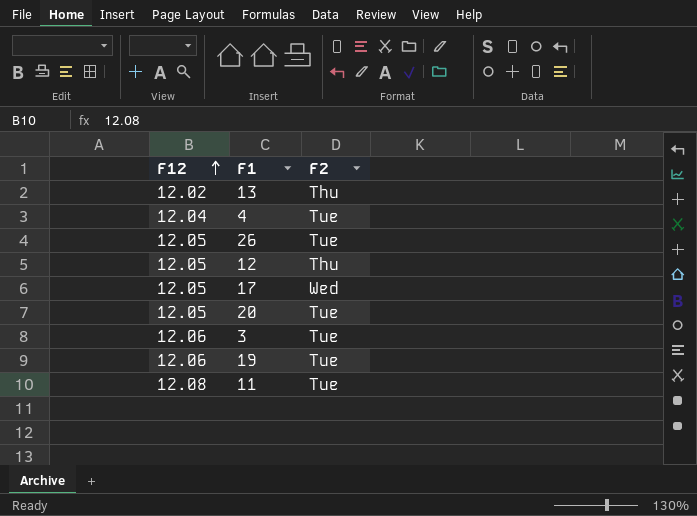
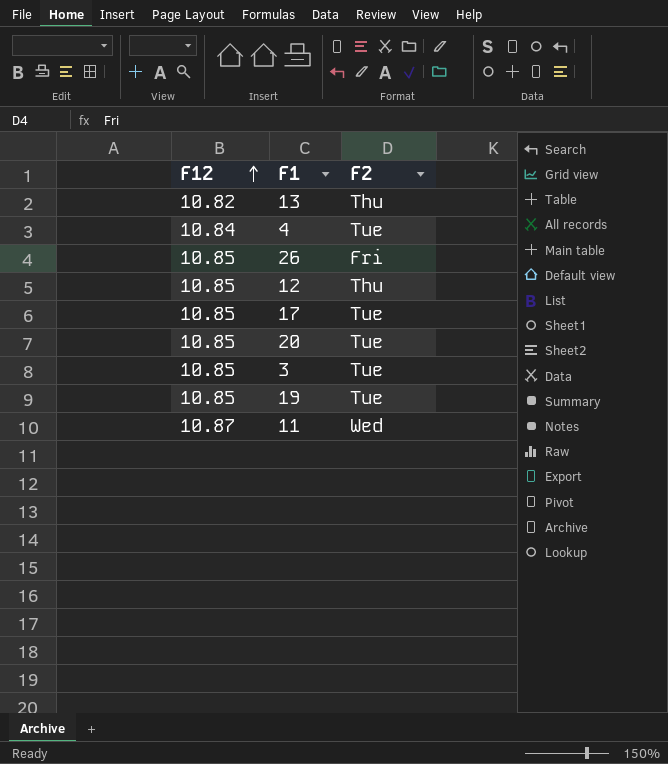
13 | F12: 12.02 -> 10.82
4 | F12: 12.04 -> 10.84
26 | F12: 12.05 -> 10.85
26 | F2: Tue -> Fri
12 | F12: 12.05 -> 10.85
17 | F12: 12.05 -> 10.85
17 | F2: Wed -> Tue
20 | F12: 12.05 -> 10.85
3 | F12: 12.06 -> 10.85
19 | F12: 12.06 -> 10.85
11 | F12: 12.08 -> 10.87
11 | F2: Tue -> Wed

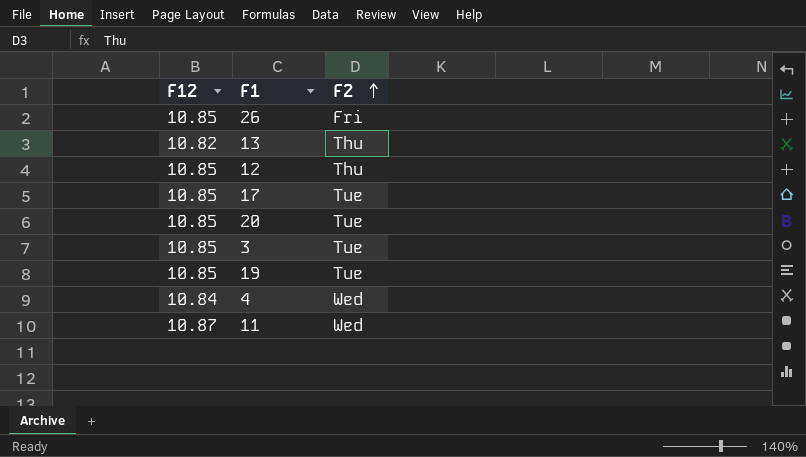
row order: F12 ascending -> F2 ascending
4 | F2: Tue -> Wed

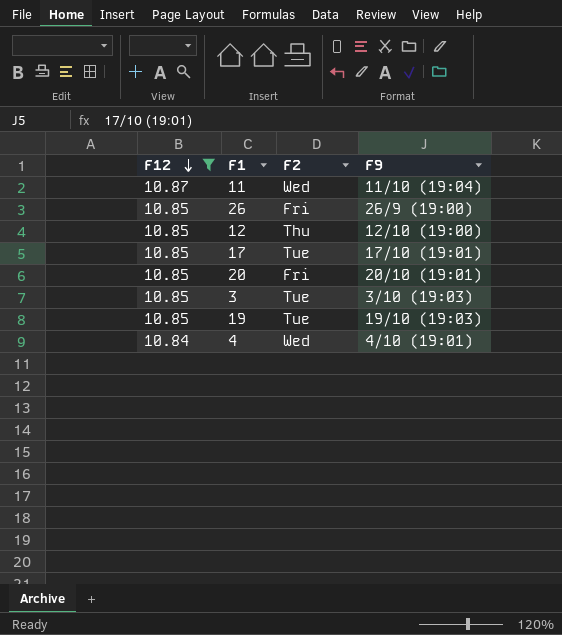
filter: none -> F12 != 10.82
row order: F2 ascending -> F12 descending
column F9 | position: none -> 4
20 | F2: Tue -> Fri

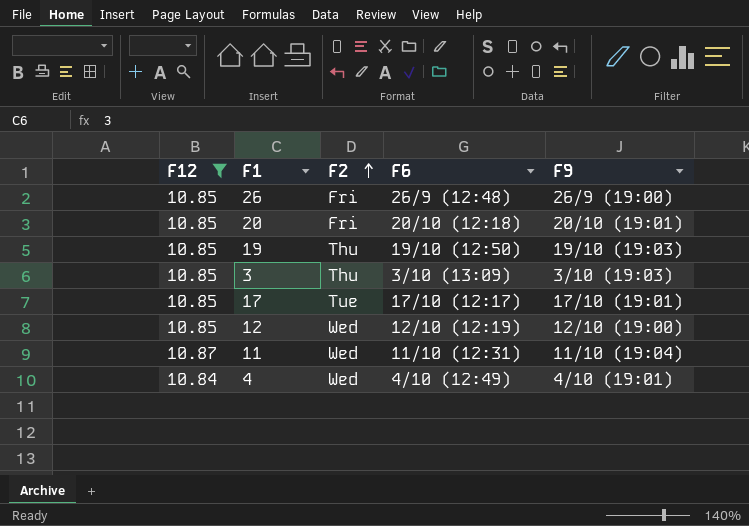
row order: F12 descending -> F2 ascending
column F6 | position: none -> 4
19 | F2: Tue -> Thu
3 | F2: Tue -> Thu
12 | F2: Thu -> Wed

